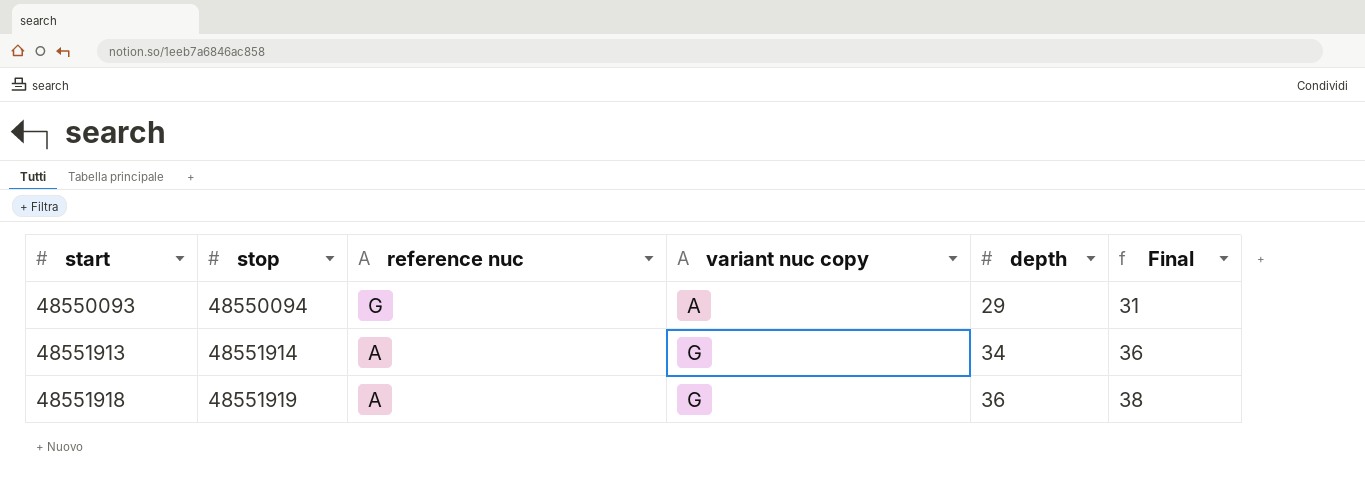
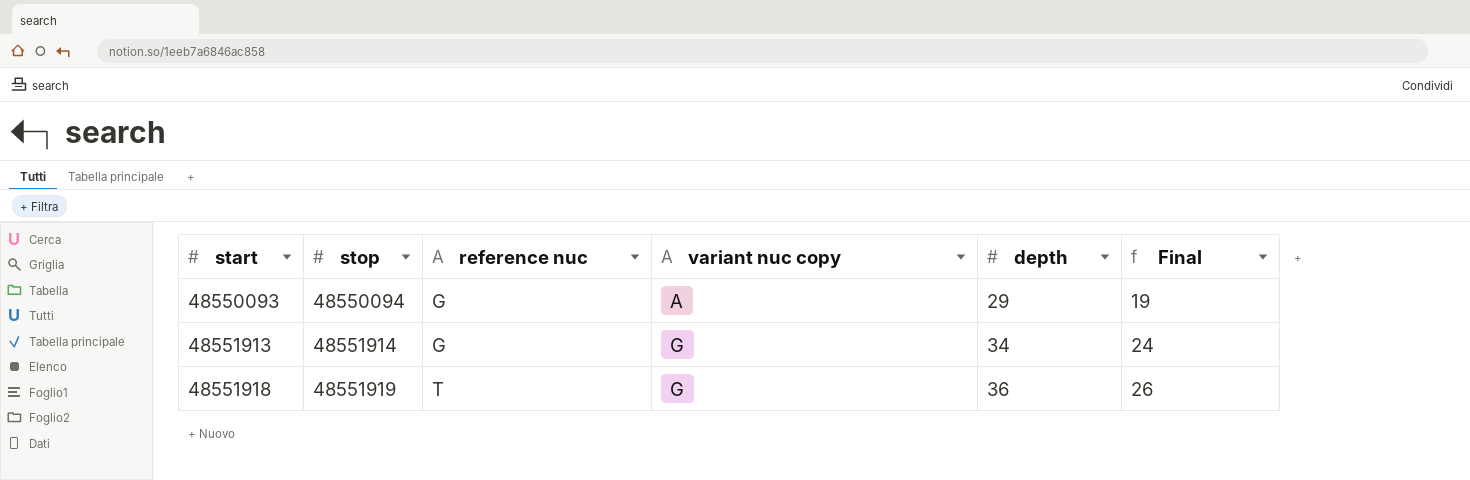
column Final | formula: [depth] + 2 -> [depth] - 10
48551913 | reference nuc: A -> G
48551918 | reference nuc: A -> T

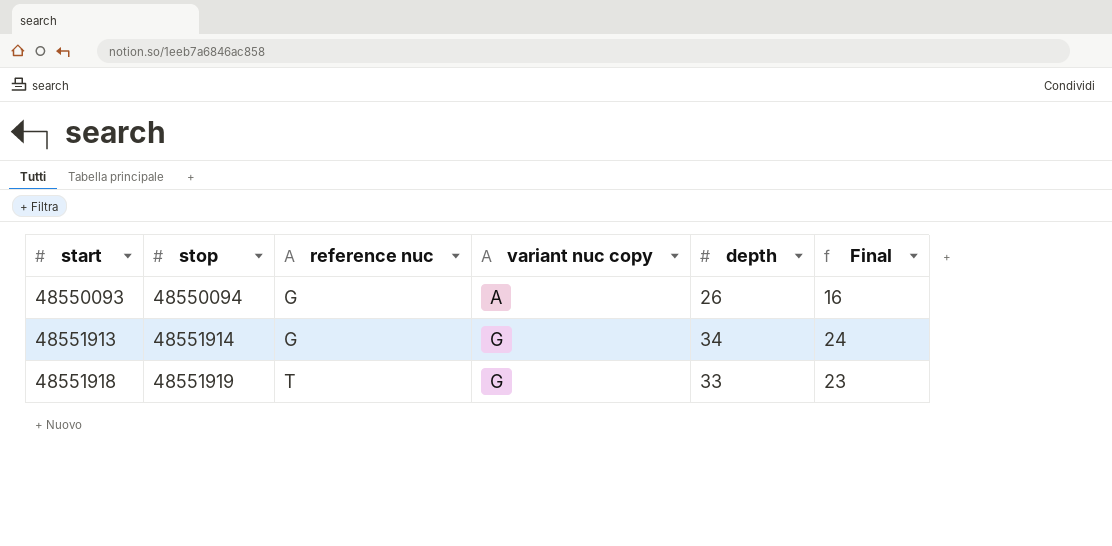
48550093 | depth: 29 -> 26
48550093 | Final: 19 -> 16
48551918 | depth: 36 -> 33
48551918 | Final: 26 -> 23

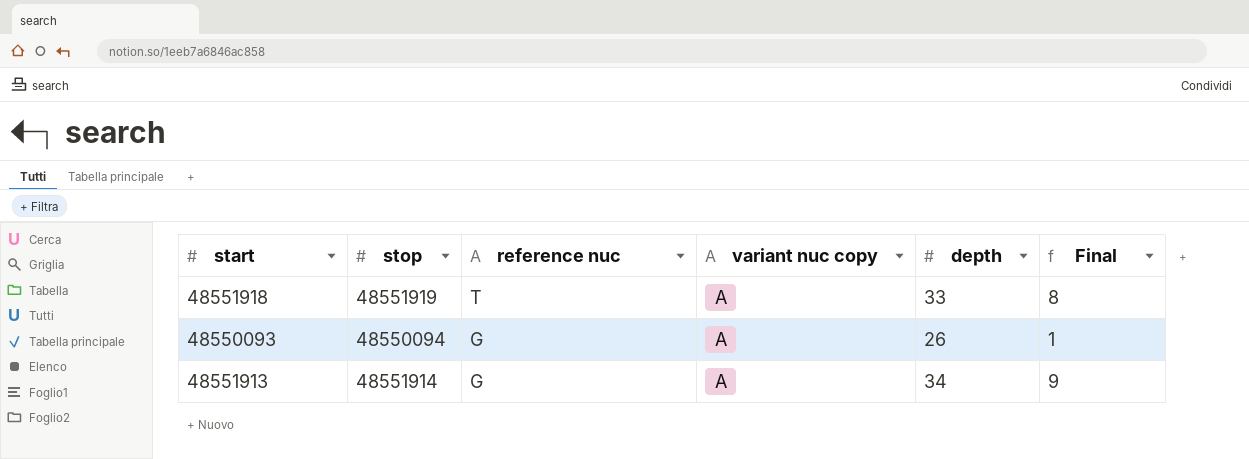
row order: start ascending -> reference nuc descending
column Final | formula: [depth] - 10 -> [depth] - 25
48551918 | variant nuc copy: G -> A
48551913 | variant nuc copy: G -> A

